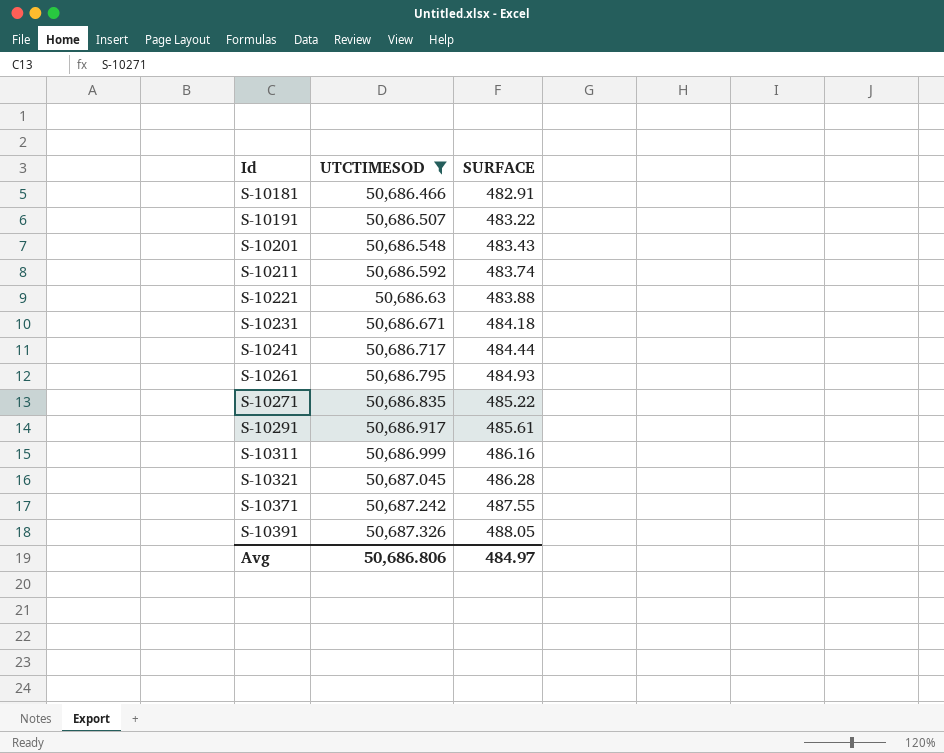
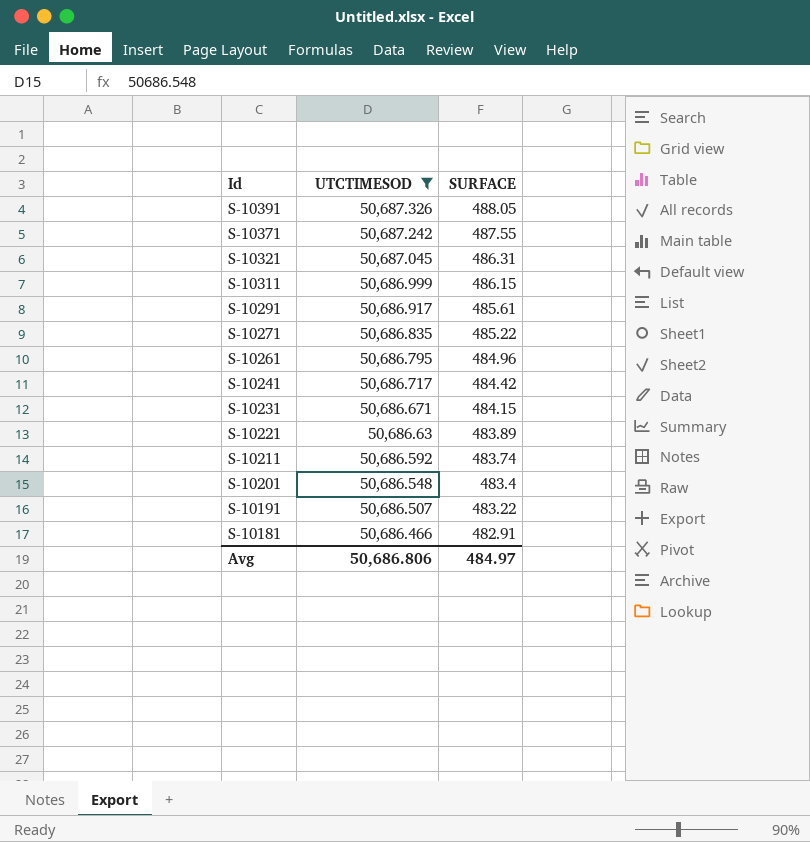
row order: Id ascending -> Id descending
S-10321 | SURFACE: 486.28 -> 486.31
S-10311 | SURFACE: 486.16 -> 486.15
S-10261 | SURFACE: 484.93 -> 484.96
S-10241 | SURFACE: 484.44 -> 484.42
S-10231 | SURFACE: 484.18 -> 484.15
S-10221 | SURFACE: 483.88 -> 483.89
S-10201 | SURFACE: 483.43 -> 483.4

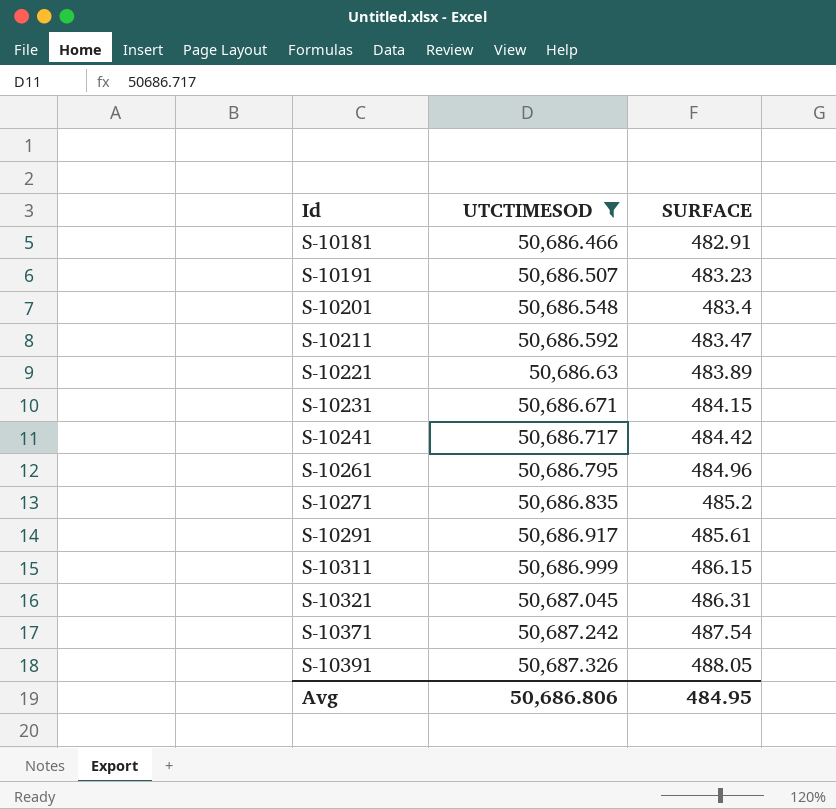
row order: Id descending -> Id ascending
S-10191 | SURFACE: 483.22 -> 483.23
S-10211 | SURFACE: 483.74 -> 483.47
S-10271 | SURFACE: 485.22 -> 485.2
S-10371 | SURFACE: 487.55 -> 487.54
Avg | SURFACE: 484.97 -> 484.95

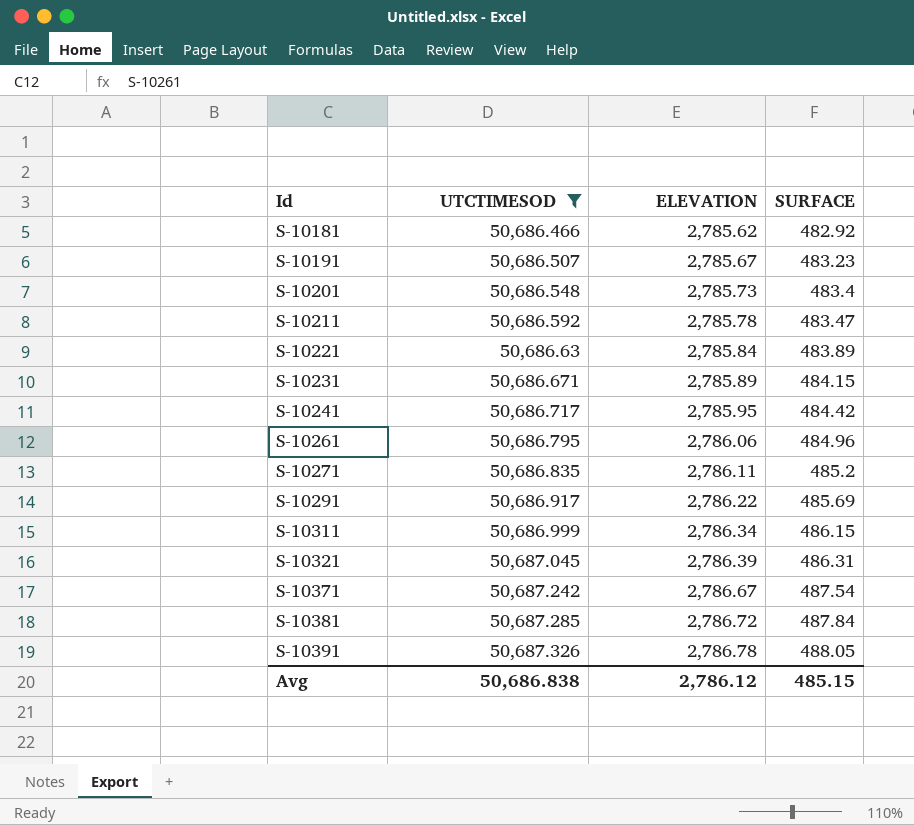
column ELEVATION | position: none -> 3
S-10181 | SURFACE: 482.91 -> 482.92
S-10291 | SURFACE: 485.61 -> 485.69
row S-10381: none -> 50,687.285 | 2,786.72 | 487.84
Avg | UTCTIMESOD: 50,686.806 -> 50,686.838
Avg | SURFACE: 484.95 -> 485.15

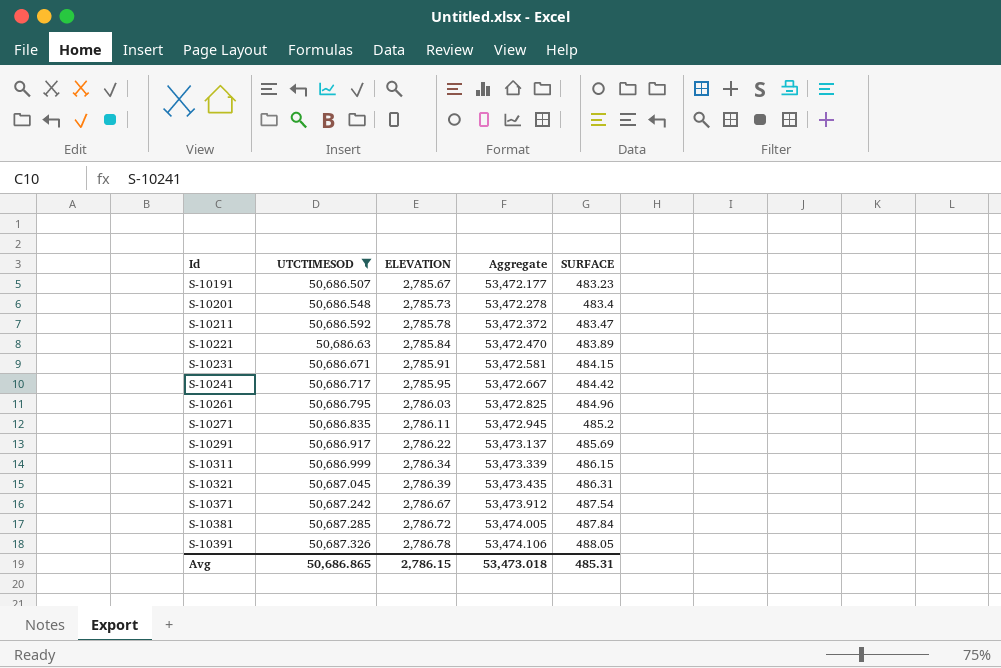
column Aggregate | formula: none -> [UTCTIMESOD] + [ELEVATION]
row S-10181: 50,686.466 | 2,785.62 | 482.92 -> none
S-10231 | ELEVATION: 2,785.89 -> 2,785.91
S-10261 | ELEVATION: 2,786.06 -> 2,786.03
Avg | UTCTIMESOD: 50,686.838 -> 50,686.865
Avg | ELEVATION: 2,786.12 -> 2,786.15
Avg | SURFACE: 485.15 -> 485.31

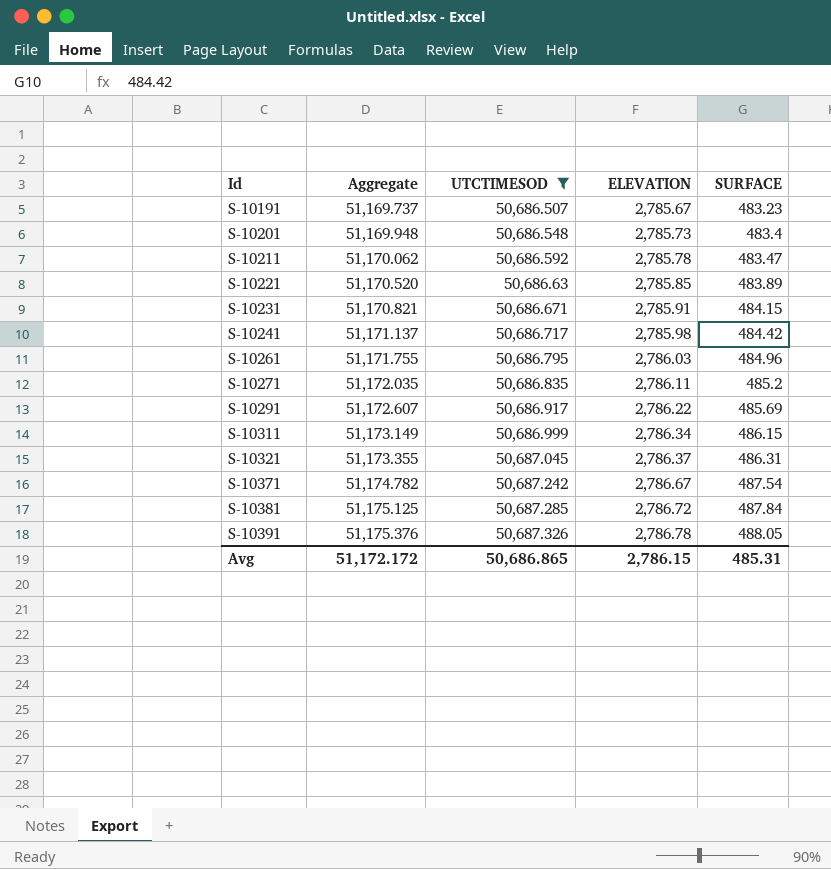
column Aggregate | formula: [UTCTIMESOD] + [ELEVATION] -> [UTCTIMESOD] + [SURFACE]
column Aggregate | position: 4 -> 2
S-10221 | ELEVATION: 2,785.84 -> 2,785.85
S-10241 | ELEVATION: 2,785.95 -> 2,785.98
S-10321 | ELEVATION: 2,786.39 -> 2,786.37
Avg | Aggregate: 53,473.018 -> 51,172.172

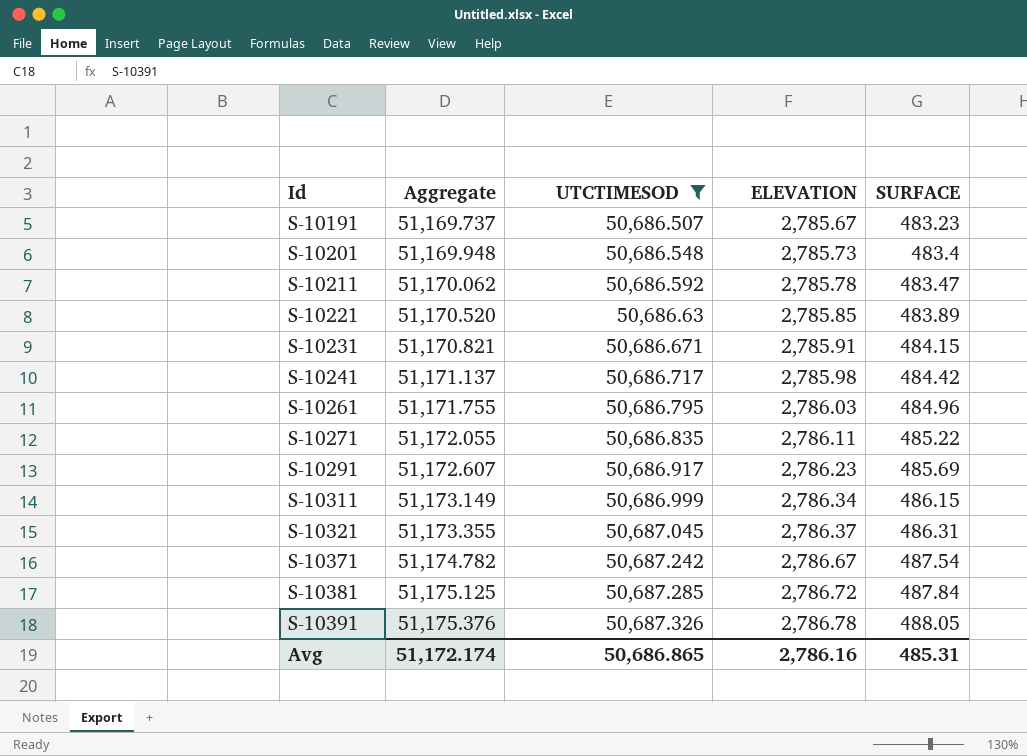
S-10271 | Aggregate: 51,172.035 -> 51,172.055
S-10271 | SURFACE: 485.2 -> 485.22
S-10291 | ELEVATION: 2,786.22 -> 2,786.23
Avg | Aggregate: 51,172.172 -> 51,172.174
Avg | ELEVATION: 2,786.15 -> 2,786.16

